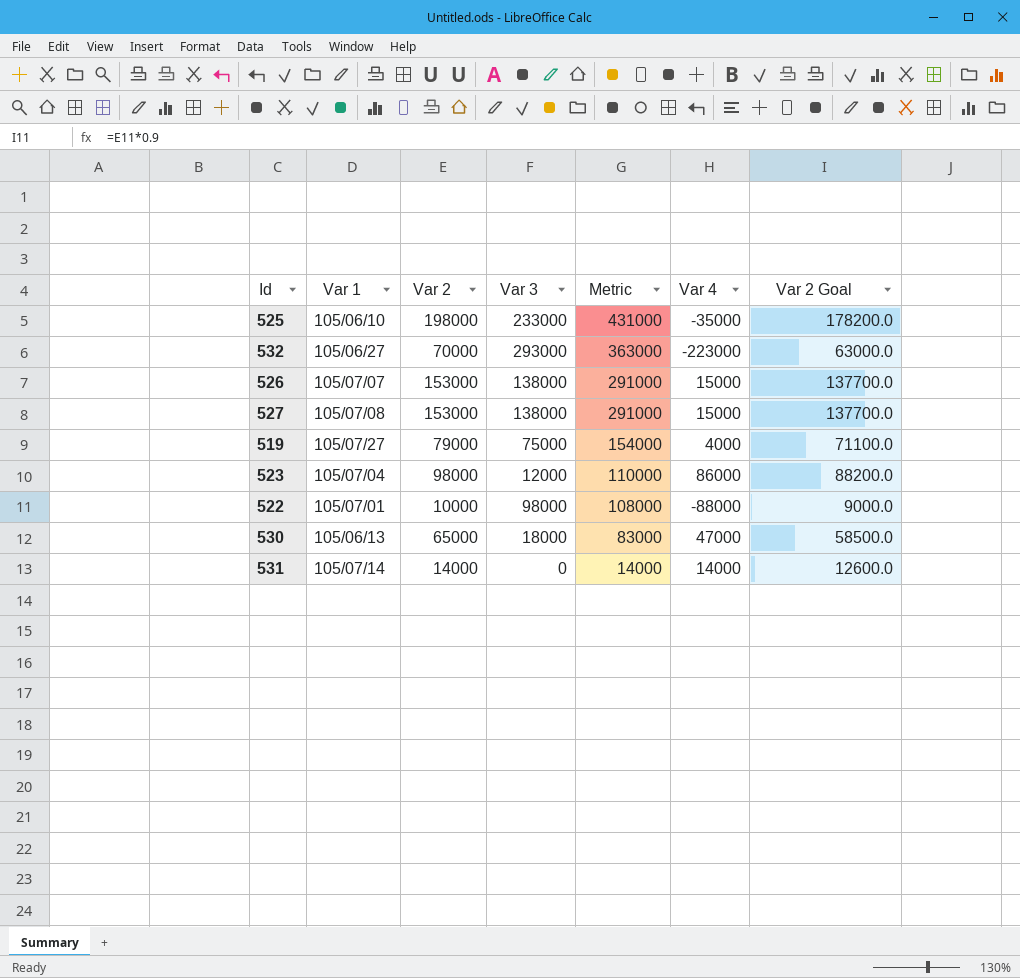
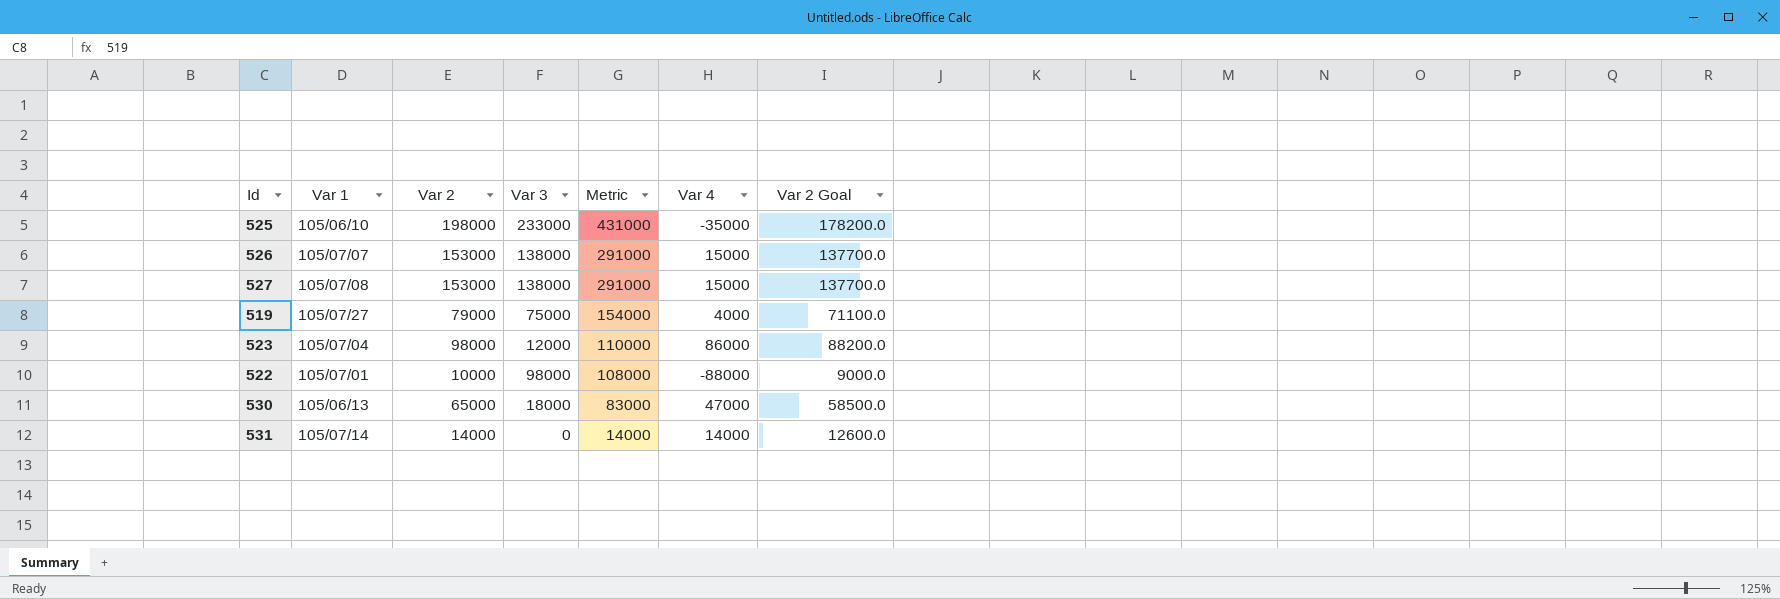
row 532: 105/06/27 | 70000 | 293000 | 363000 | -223000 | 63000.0 -> none

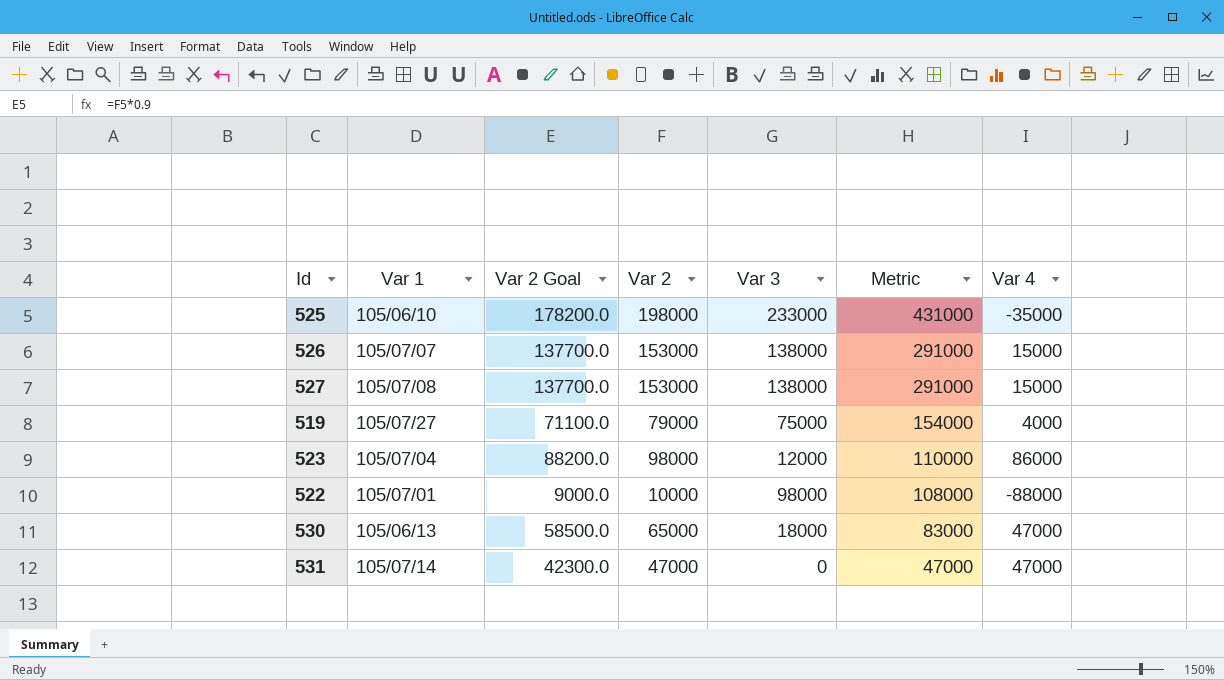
column Var 2 Goal | position: 7 -> 3
531 | Var 2 Goal: 12600.0 -> 42300.0
531 | Var 2: 14000 -> 47000
531 | Metric: 14000 -> 47000
531 | Var 4: 14000 -> 47000

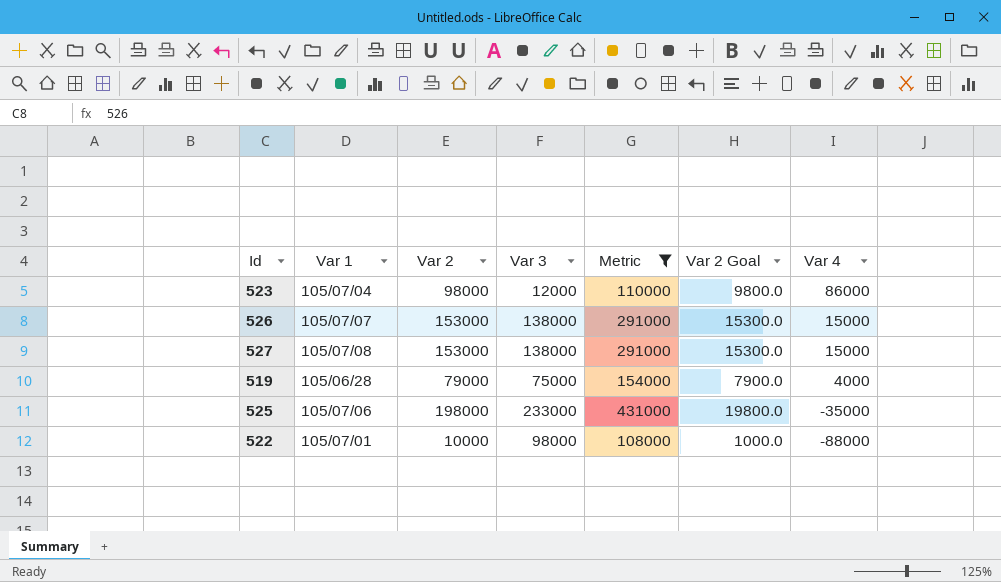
filter: none -> Metric >= 108000
row order: Metric descending -> Var 4 descending
column Var 2 Goal | formula: [Var 2] * 0.9 -> [Var 2] * 0.1
column Var 2 Goal | position: 3 -> 6
519 | Var 1: 105/07/27 -> 105/06/28
525 | Var 1: 105/06/10 -> 105/07/06

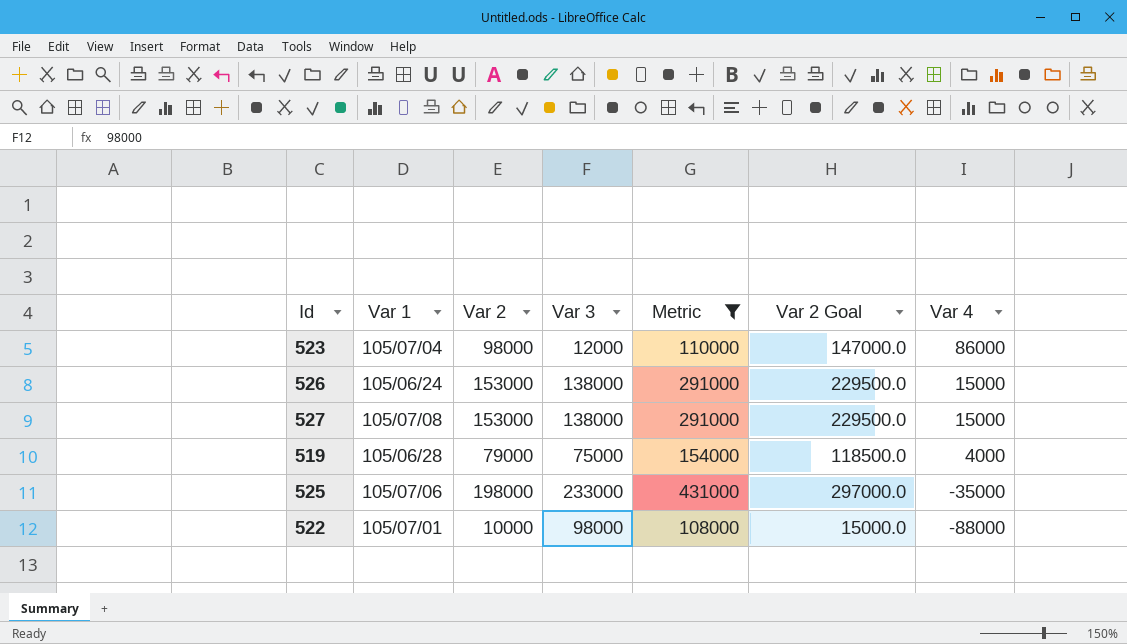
column Var 2 Goal | formula: [Var 2] * 0.1 -> [Var 2] * 1.5
526 | Var 1: 105/07/07 -> 105/06/24

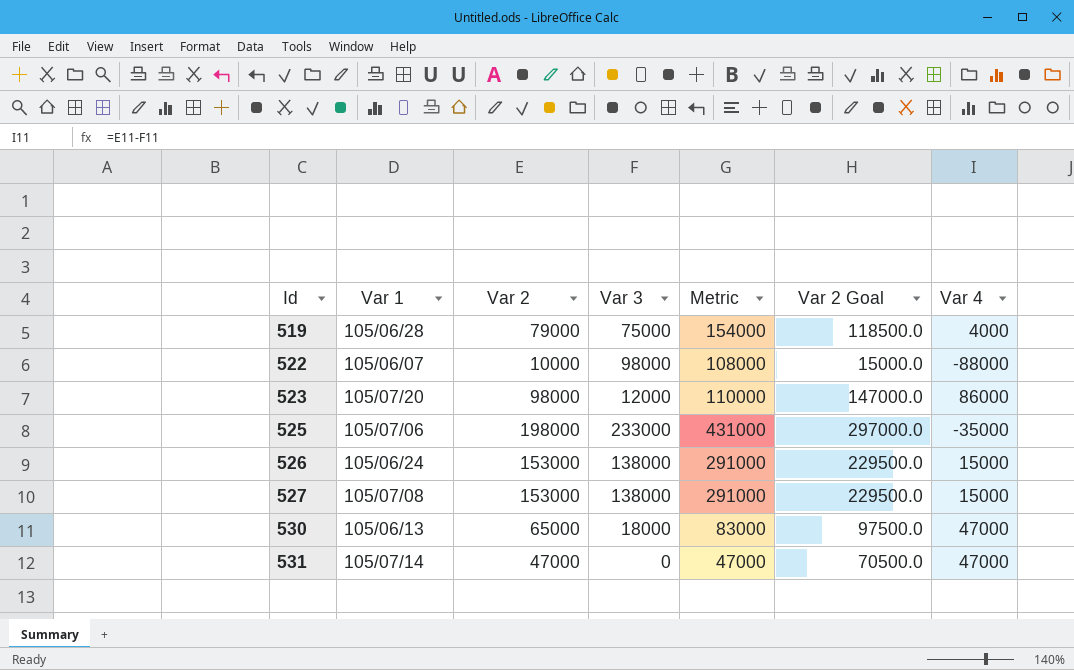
filter: Metric >= 108000 -> none
row order: Var 4 descending -> Id ascending
522 | Var 1: 105/07/01 -> 105/06/07
523 | Var 1: 105/07/04 -> 105/07/20

